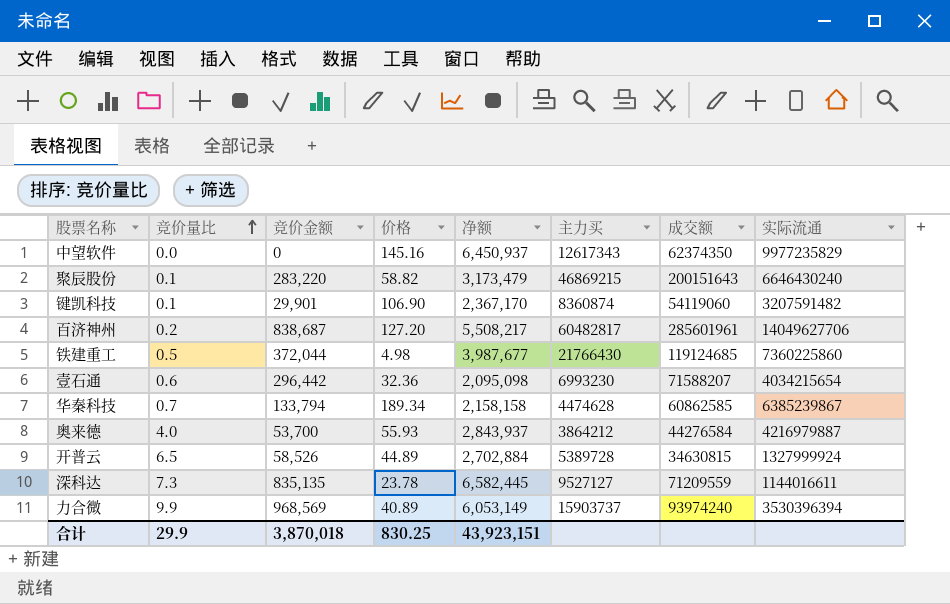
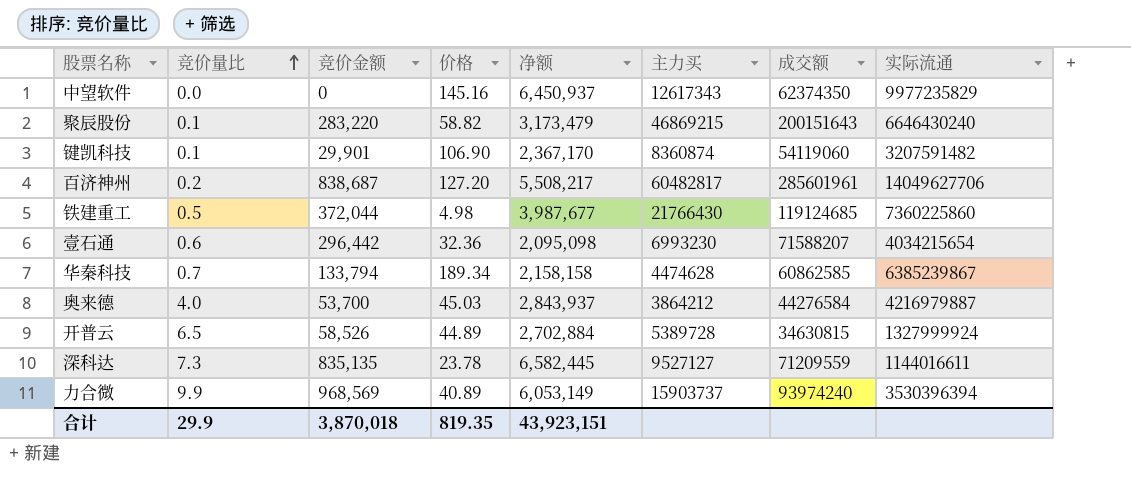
奥来德 | 价格: 55.93 -> 45.03
合计 | 价格: 830.25 -> 819.35

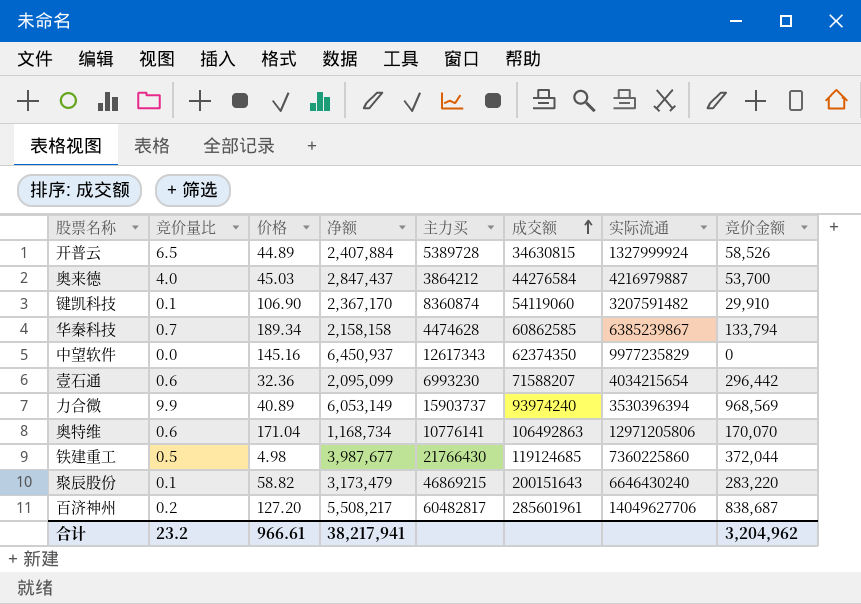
row order: 竞价量比 ascending -> 成交额 ascending
column 竞价金额 | position: 3 -> 8
row 深科达: 7.3 | 835,135 | 23.78 | 6,582,445 | 9527127 | 71209559 | 1144016611 -> none
开普云 | 净额: 2,702,884 -> 2,407,884
奥来德 | 净额: 2,843,937 -> 2,847,437
键凯科技 | 竞价金额: 29,901 -> 29,910
壹石通 | 净额: 2,095,098 -> 2,095,099
row 奥特维: none -> 0.6 | 171.04 | 1,168,734 | 10776141 | 106492863 | 12971205806 | 170,070
合计 | 竞价量比: 29.9 -> 23.2
合计 | 价格: 819.35 -> 966.61
合计 | 净额: 43,923,151 -> 38,217,941
合计 | 竞价金额: 3,870,018 -> 3,204,962

